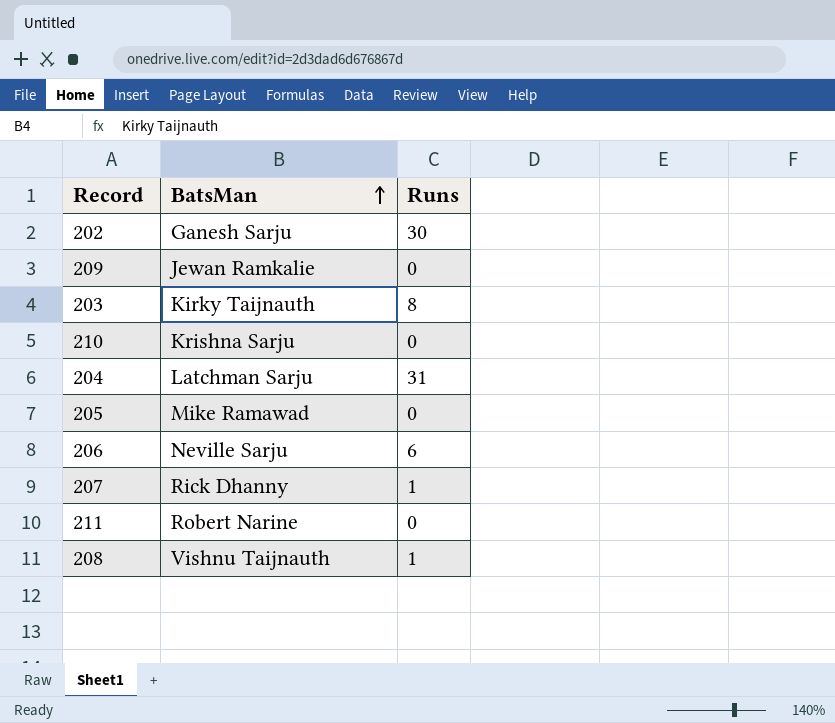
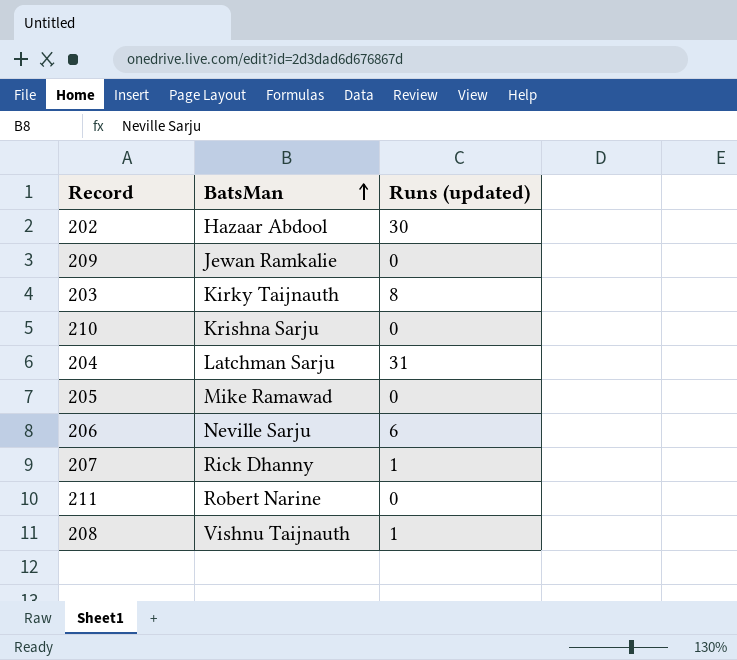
column name: Runs -> Runs (updated)
202 | BatsMan: Ganesh Sarju -> Hazaar Abdool

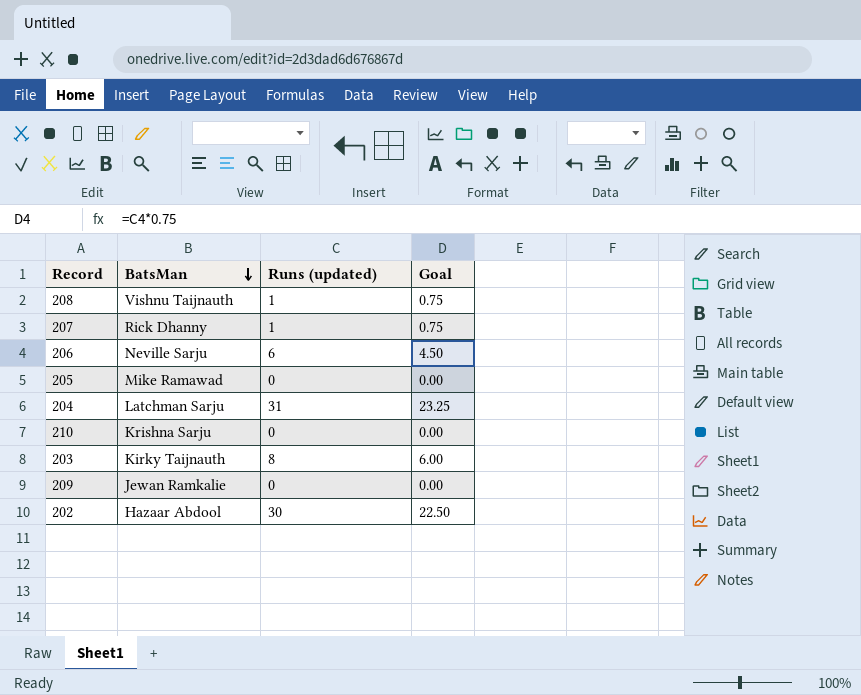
row order: BatsMan ascending -> BatsMan descending
column Goal | formula: none -> [Runs (updated)] * 0.75
row 211: Robert Narine | 0 -> none

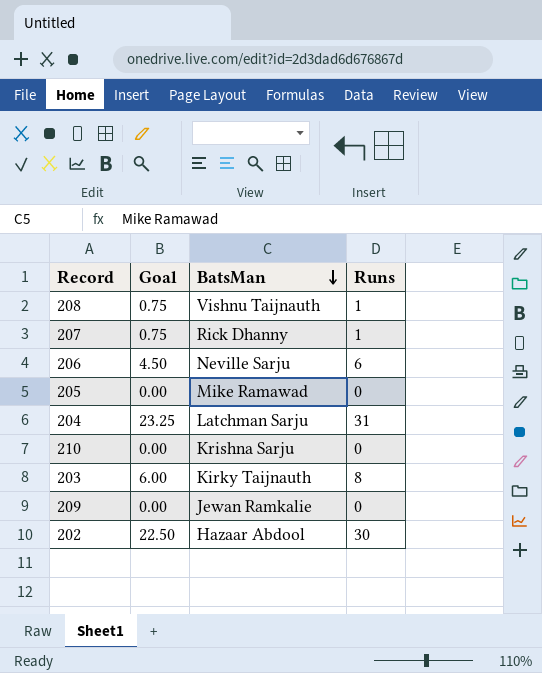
column Goal | position: 4 -> 2
column name: Runs (updated) -> Runs

